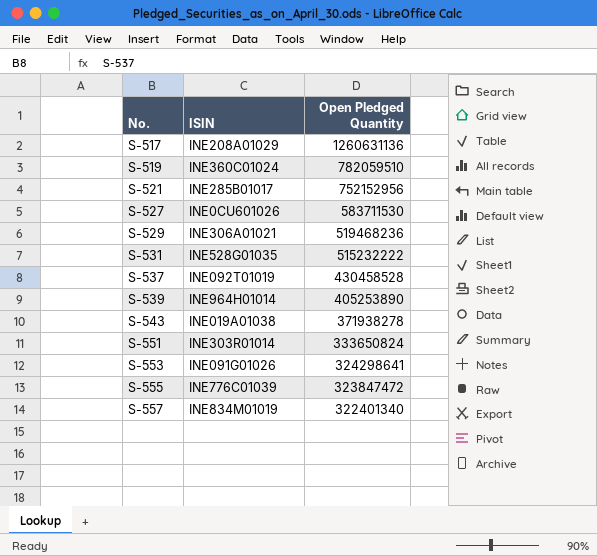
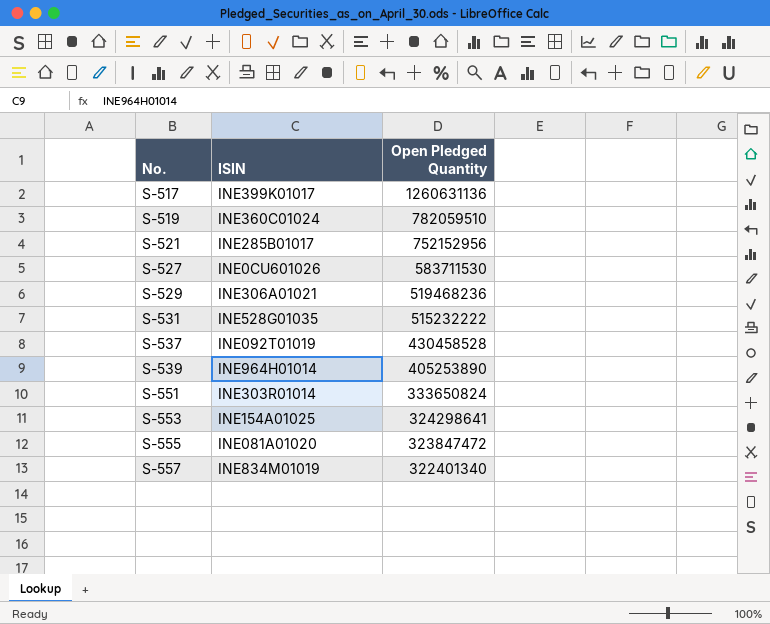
row S-543: INE019A01038 | 371938278 -> none
S-517 | ISIN: INE208A01029 -> INE399K01017
S-553 | ISIN: INE091G01026 -> INE154A01025
S-555 | ISIN: INE776C01039 -> INE081A01020

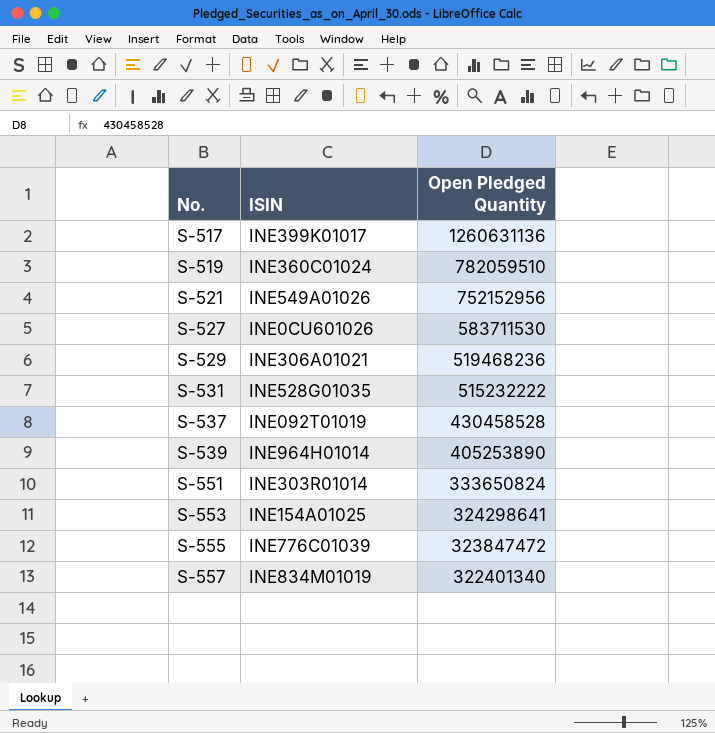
S-521 | ISIN: INE285B01017 -> INE549A01026
S-555 | ISIN: INE081A01020 -> INE776C01039

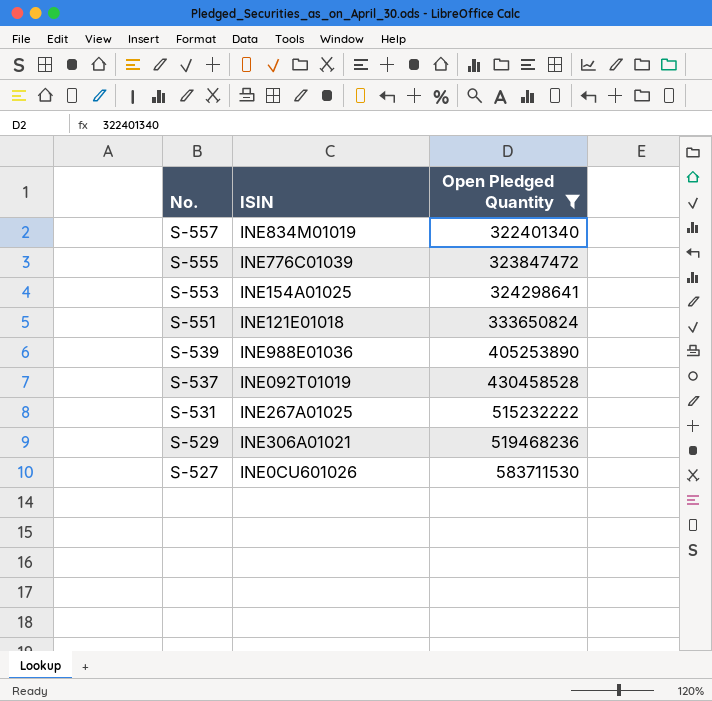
filter: none -> Open Pledged Quantity <= 583711530
row order: No. ascending -> No. descending
S-551 | ISIN: INE303R01014 -> INE121E01018
S-539 | ISIN: INE964H01014 -> INE988E01036
S-531 | ISIN: INE528G01035 -> INE267A01025

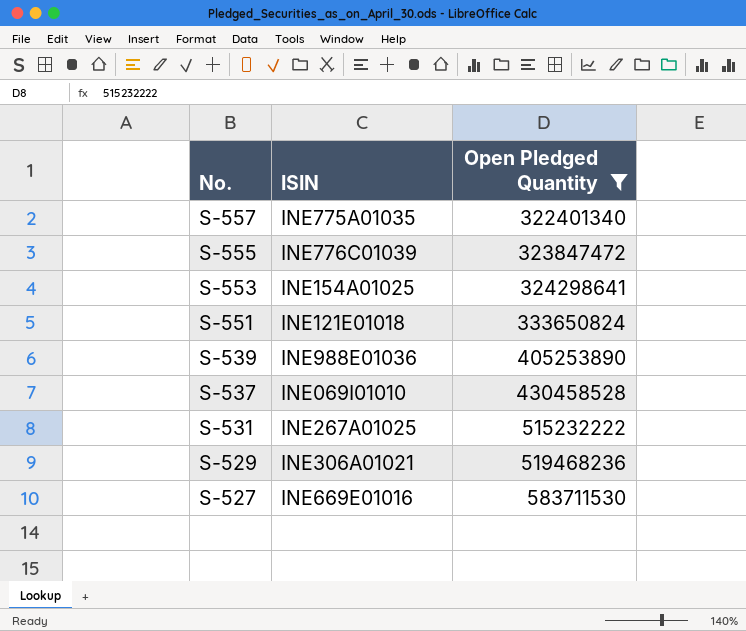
S-557 | ISIN: INE834M01019 -> INE775A01035
S-537 | ISIN: INE092T01019 -> INE069I01010
S-527 | ISIN: INE0CU601026 -> INE669E01016

